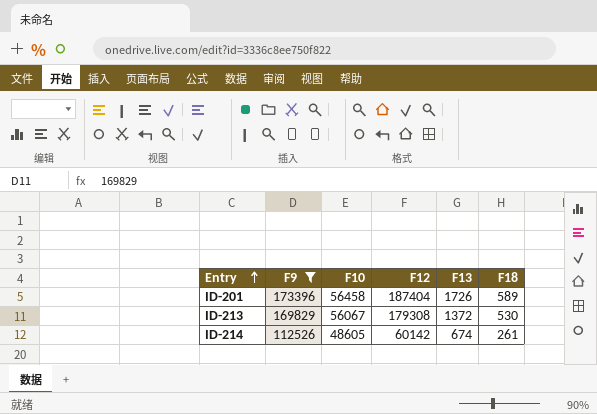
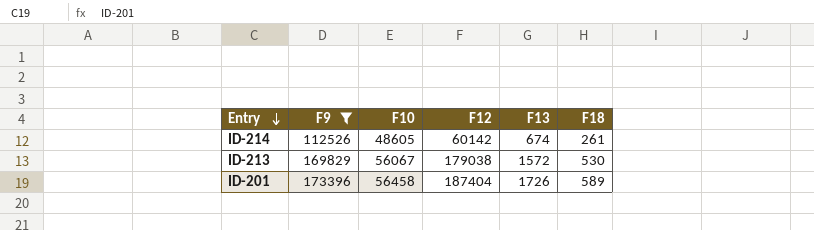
row order: Entry ascending -> Entry descending
ID-213 | F12: 179308 -> 179038
ID-213 | F13: 1372 -> 1572

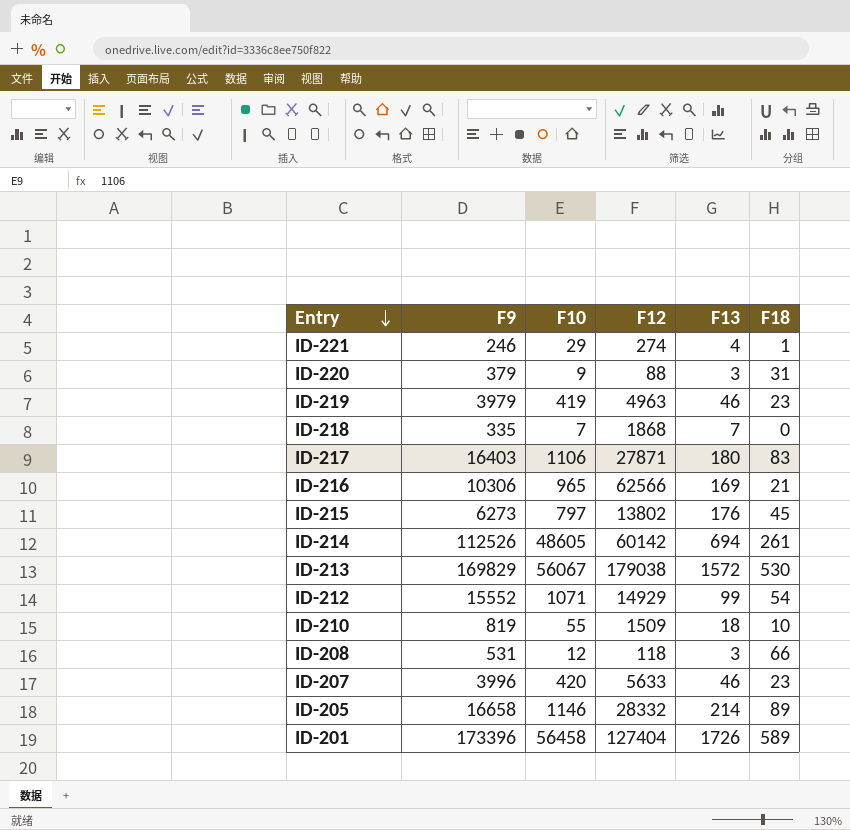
filter: F9 >= 112526 -> none
ID-214 | F13: 674 -> 694
ID-201 | F12: 187404 -> 127404

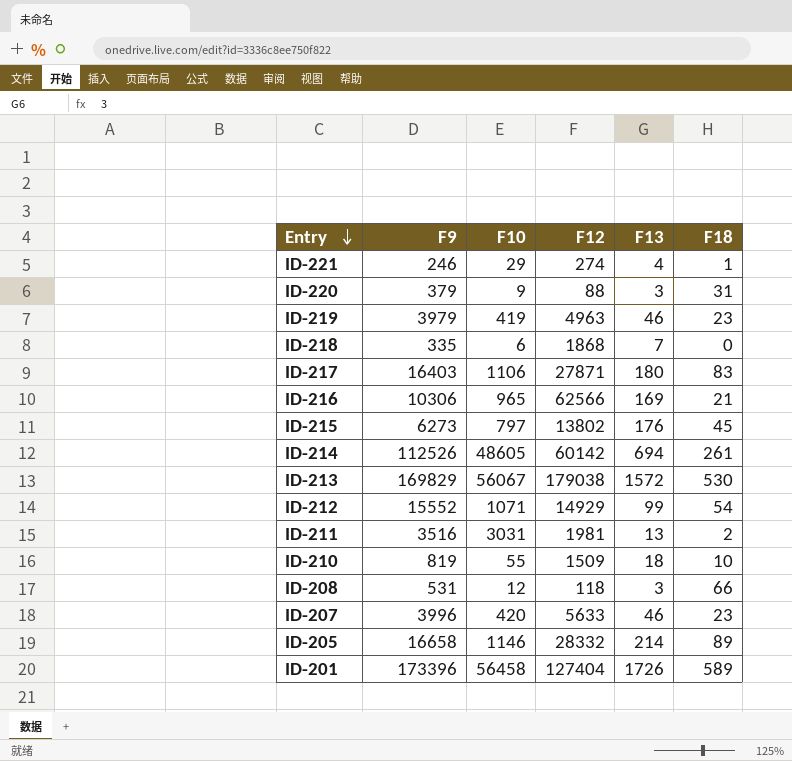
ID-218 | F10: 7 -> 6
row ID-211: none -> 3516 | 3031 | 1981 | 13 | 2

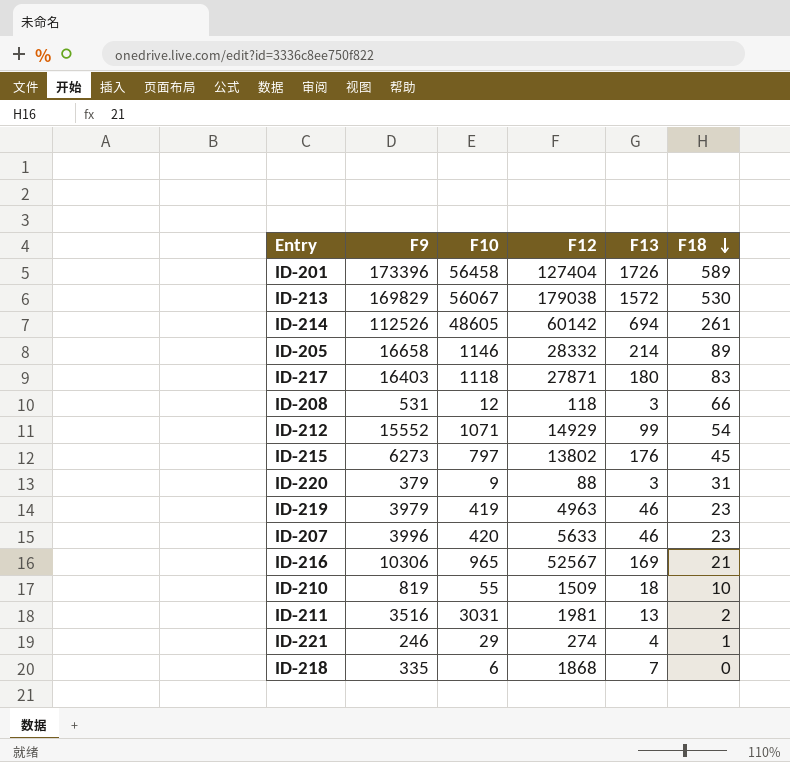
row order: Entry descending -> F18 descending
ID-217 | F10: 1106 -> 1118
ID-216 | F12: 62566 -> 52567

